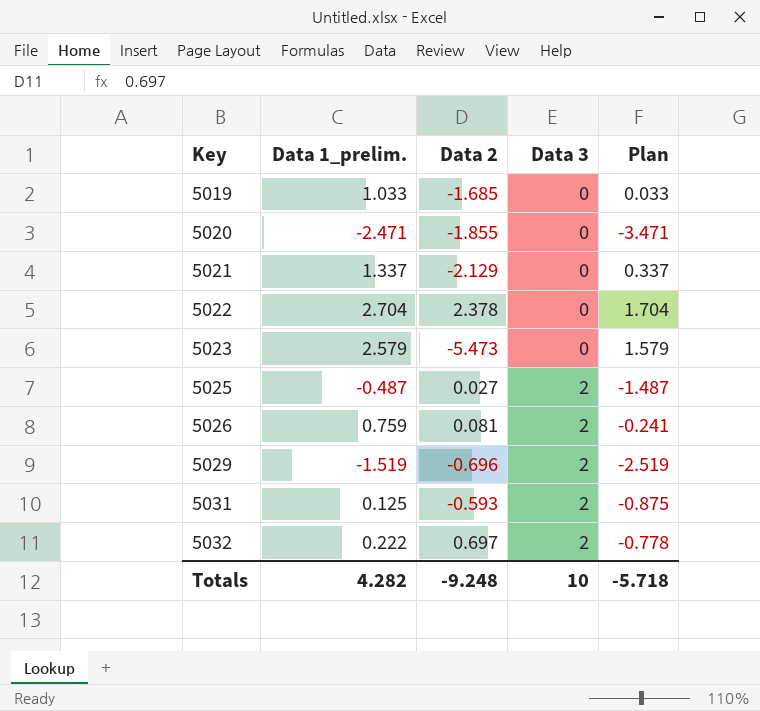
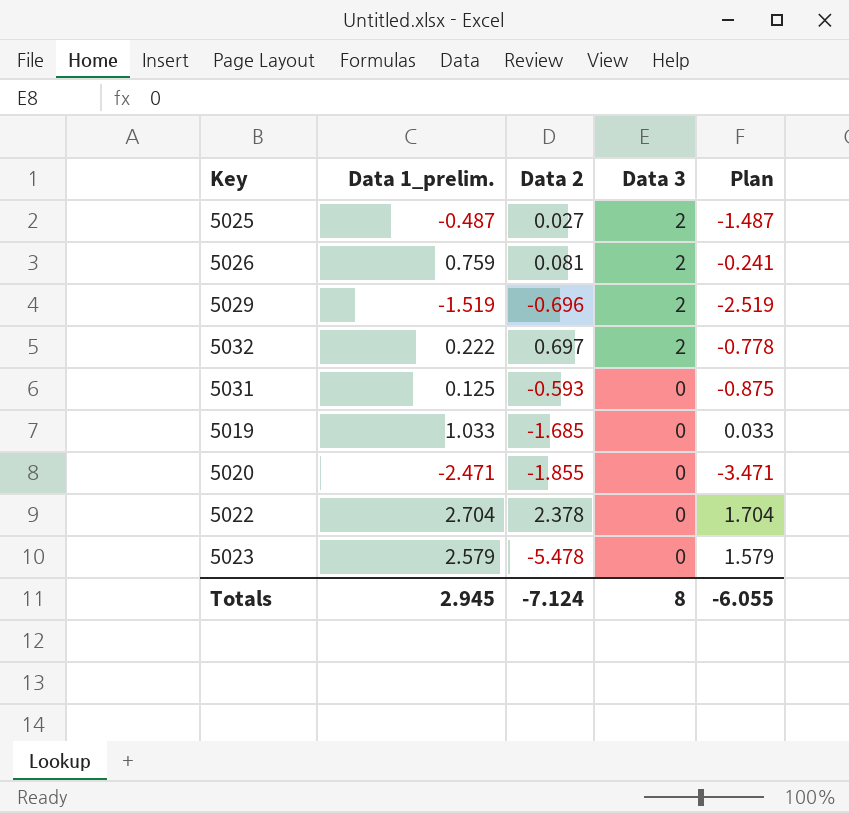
row order: Key ascending -> Data 3 descending
row 5021: 1.337 | -2.129 | 0 | 0.337 -> none
5031 | Data 3: 2 -> 0
5023 | Data 2: -5.473 -> -5.478
Totals | Data 1_prelim.: 4.282 -> 2.945
Totals | Data 2: -9.248 -> -7.124
Totals | Data 3: 10 -> 8
Totals | Plan: -5.718 -> -6.055

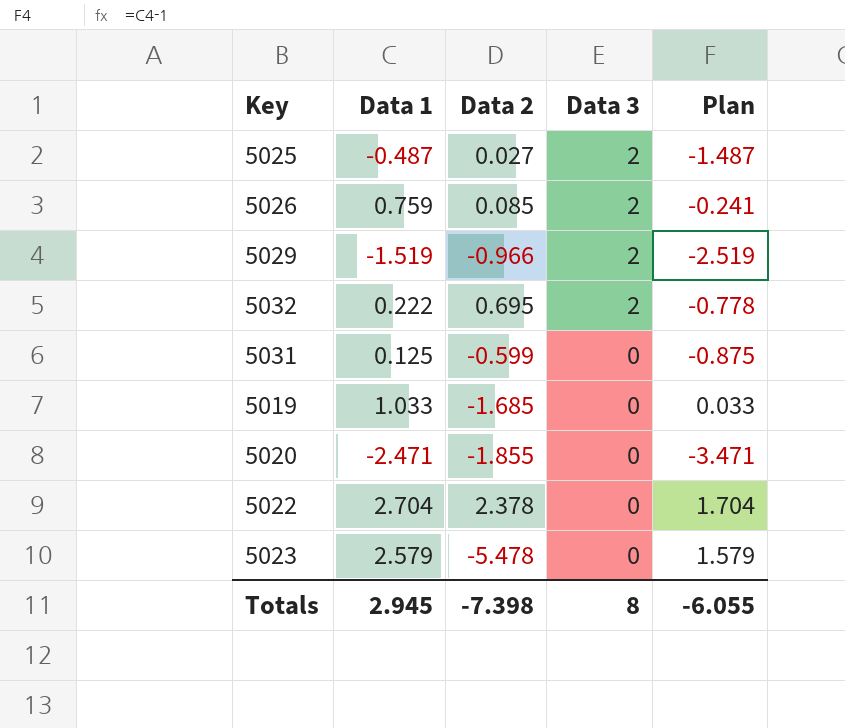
column name: Data 1_prelim. -> Data 1
5026 | Data 2: 0.081 -> 0.085
5029 | Data 2: -0.696 -> -0.966
5032 | Data 2: 0.697 -> 0.695
5031 | Data 2: -0.593 -> -0.599
Totals | Data 2: -7.124 -> -7.398

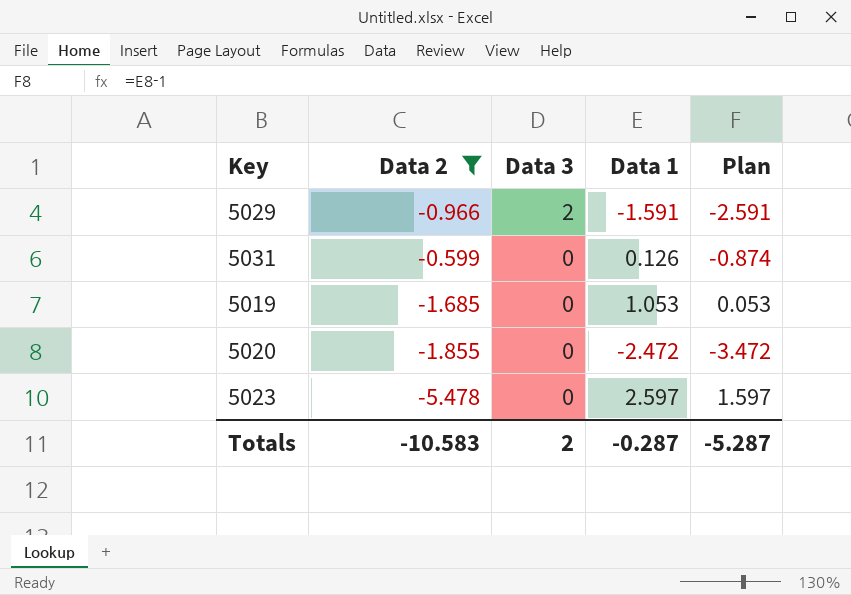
filter: none -> Data 2 <= -0.599
column Data 1 | position: 2 -> 4
5029 | Data 1: -1.519 -> -1.591
5029 | Plan: -2.519 -> -2.591
5031 | Data 1: 0.125 -> 0.126
5031 | Plan: -0.875 -> -0.874
5019 | Data 1: 1.033 -> 1.053
5019 | Plan: 0.033 -> 0.053
5020 | Data 1: -2.471 -> -2.472
5020 | Plan: -3.471 -> -3.472
5023 | Data 1: 2.579 -> 2.597
5023 | Plan: 1.579 -> 1.597
Totals | Data 2: -7.398 -> -10.583
Totals | Data 3: 8 -> 2
Totals | Data 1: 2.945 -> -0.287
Totals | Plan: -6.055 -> -5.287

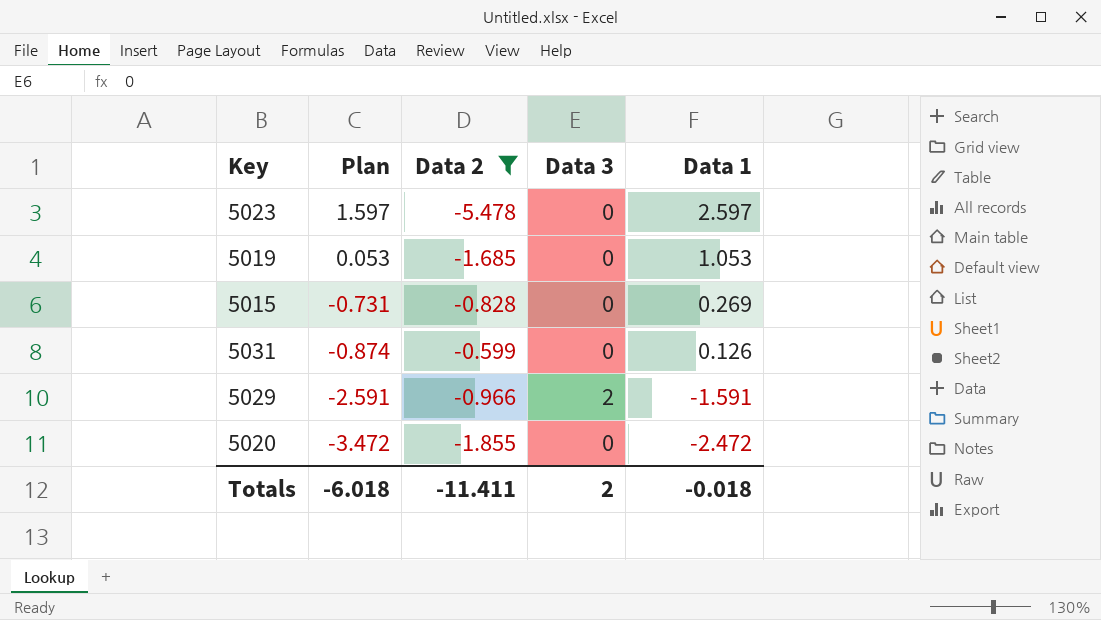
row order: Data 3 descending -> Plan descending
column Plan | position: 5 -> 2
row 5015: none -> -0.731 | -0.828 | 0 | 0.269
Totals | Plan: -5.287 -> -6.018
Totals | Data 2: -10.583 -> -11.411
Totals | Data 1: -0.287 -> -0.018

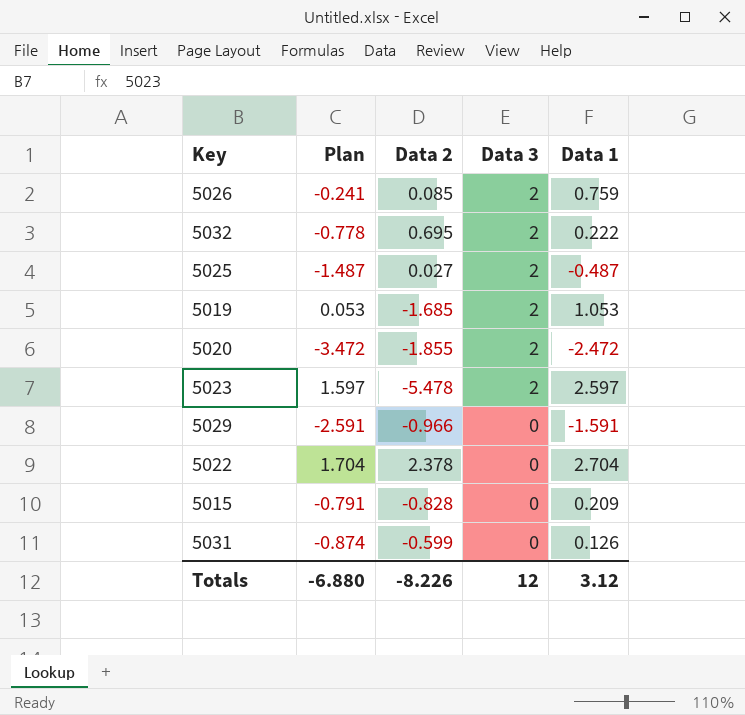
filter: Data 2 <= -0.599 -> none
row order: Plan descending -> Data 3 descending
5019 | Data 3: 0 -> 2
5020 | Data 3: 0 -> 2
5023 | Data 3: 0 -> 2
5029 | Data 3: 2 -> 0
5015 | Plan: -0.731 -> -0.791
5015 | Data 1: 0.269 -> 0.209
Totals | Plan: -6.018 -> -6.880
Totals | Data 2: -11.411 -> -8.226
Totals | Data 3: 2 -> 12
Totals | Data 1: -0.018 -> 3.12

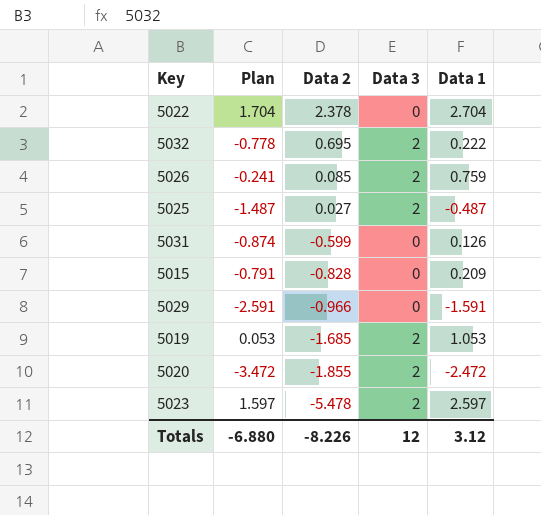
row order: Data 3 descending -> Data 2 descending

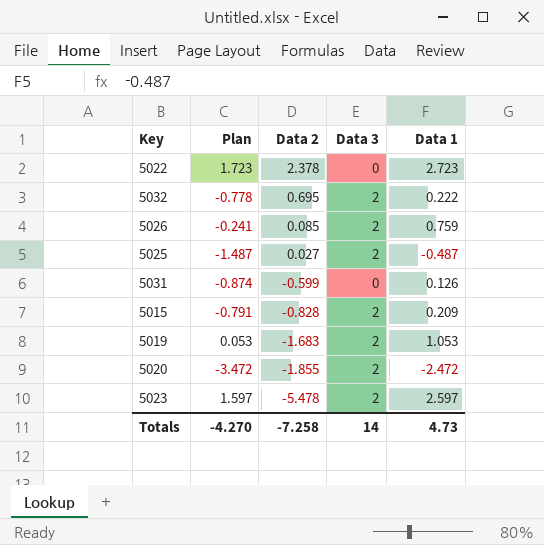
row 5029: -2.591 | -0.966 | 0 | -1.591 -> none
5022 | Plan: 1.704 -> 1.723
5022 | Data 1: 2.704 -> 2.723
5015 | Data 3: 0 -> 2
5019 | Data 2: -1.685 -> -1.683
Totals | Plan: -6.880 -> -4.270
Totals | Data 2: -8.226 -> -7.258
Totals | Data 3: 12 -> 14
Totals | Data 1: 3.12 -> 4.73

